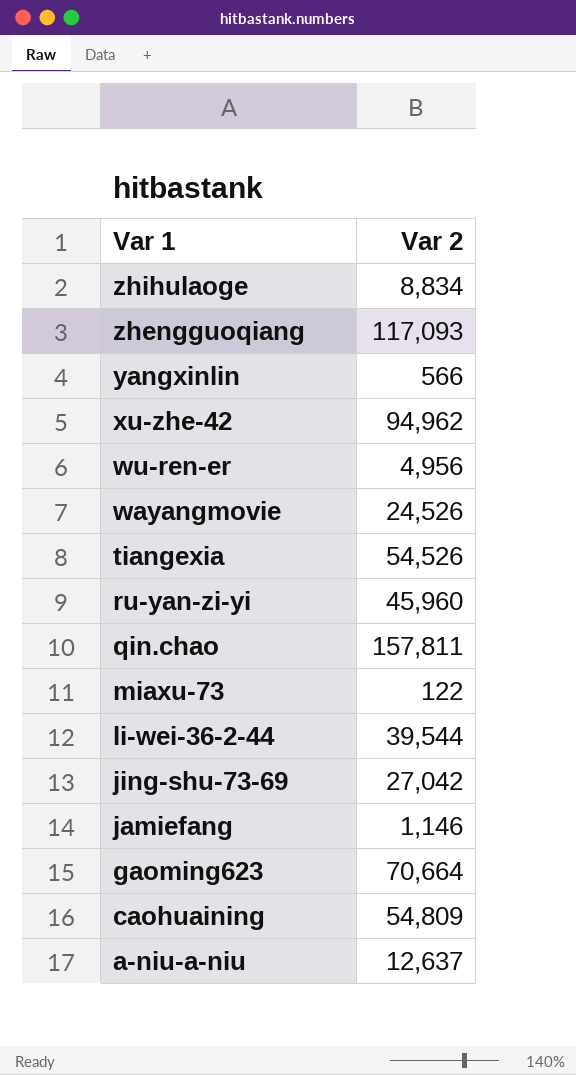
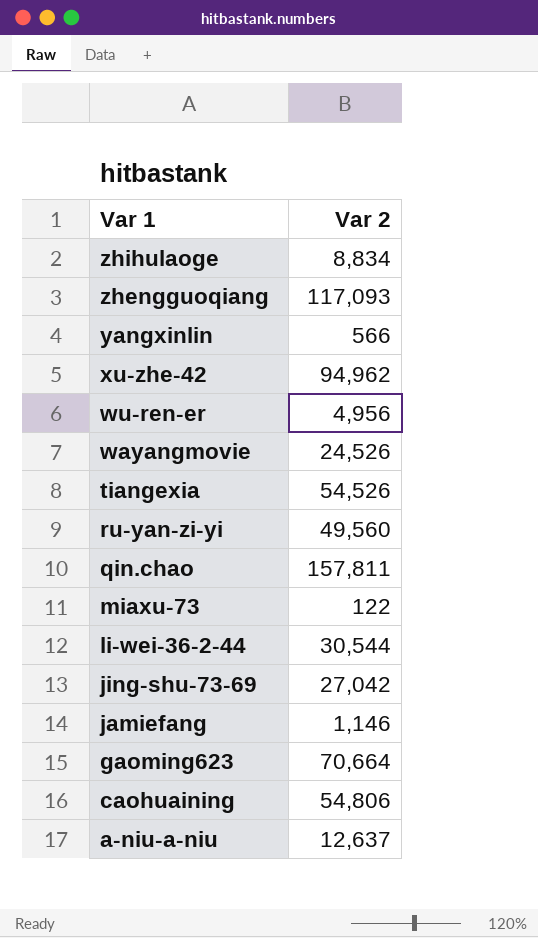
ru-yan-zi-yi | Var 2: 45,960 -> 49,560
li-wei-36-2-44 | Var 2: 39,544 -> 30,544
caohuaining | Var 2: 54,809 -> 54,806

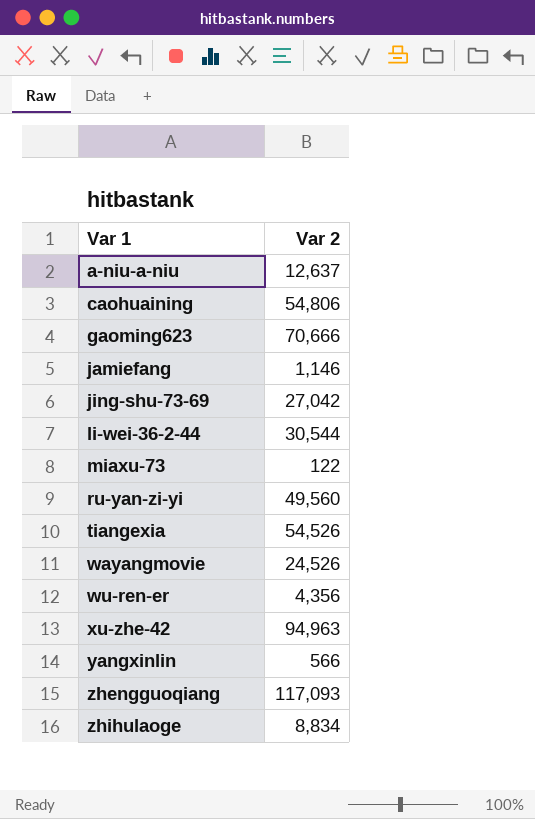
row order: Var 1 descending -> Var 1 ascending
row qin.chao: 157,811 -> none
gaoming623 | Var 2: 70,664 -> 70,666
wu-ren-er | Var 2: 4,956 -> 4,356
xu-zhe-42 | Var 2: 94,962 -> 94,963

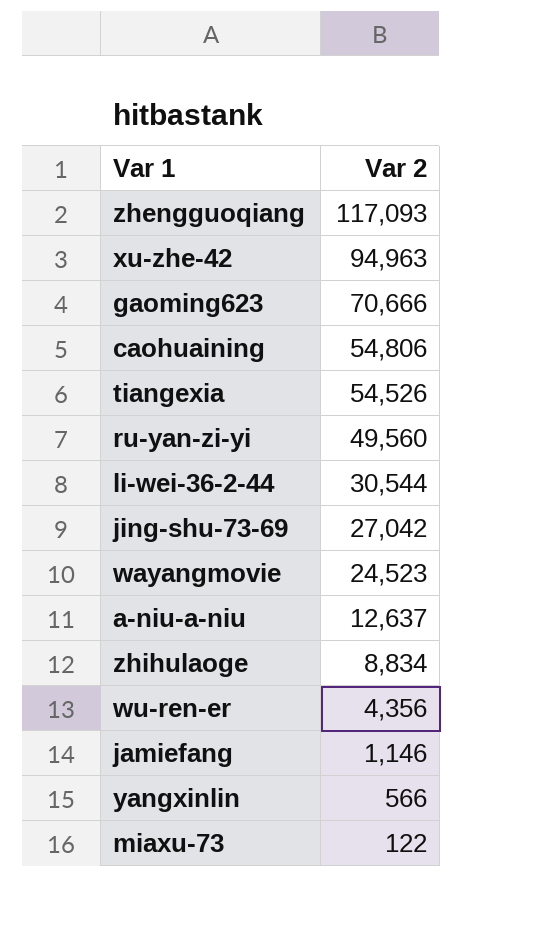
row order: Var 1 ascending -> Var 2 descending
wayangmovie | Var 2: 24,526 -> 24,523

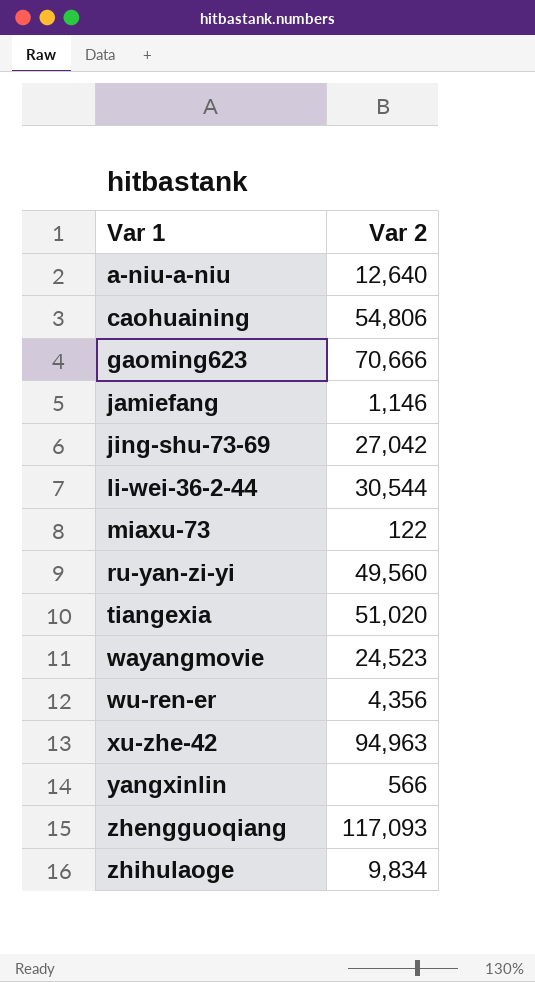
row order: Var 2 descending -> Var 1 ascending
a-niu-a-niu | Var 2: 12,637 -> 12,640
tiangexia | Var 2: 54,526 -> 51,020
zhihulaoge | Var 2: 8,834 -> 9,834

